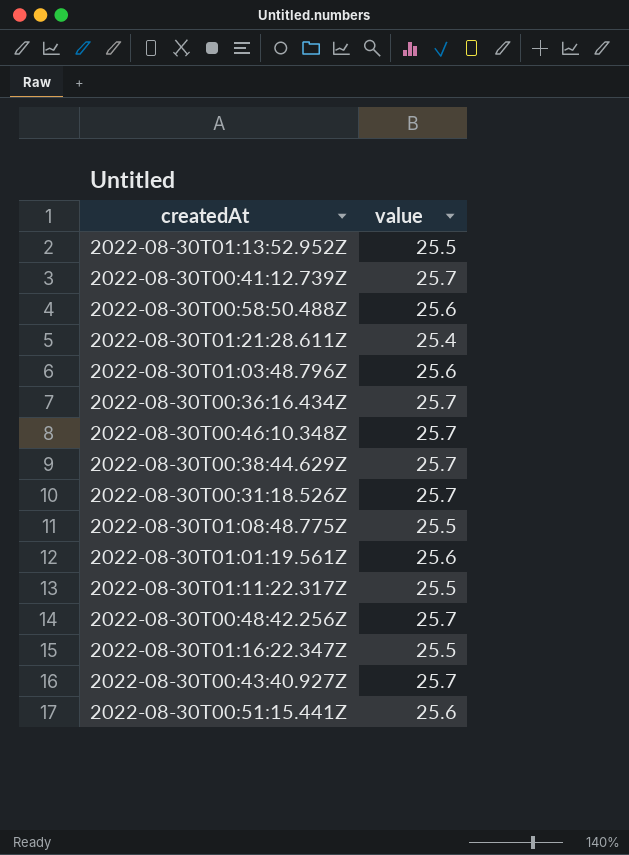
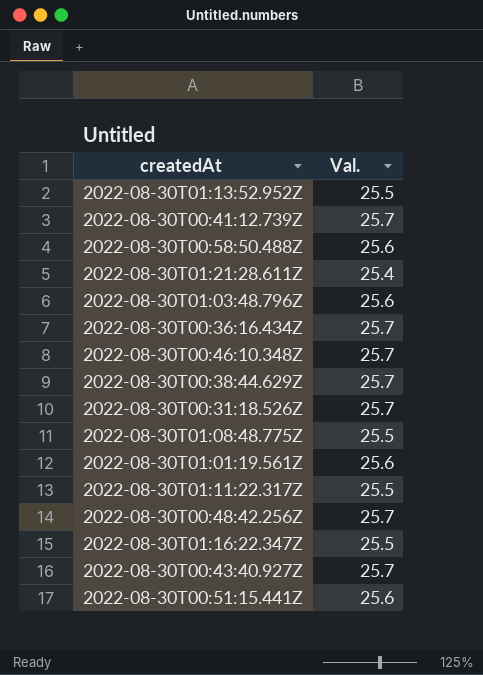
column name: value -> Val.

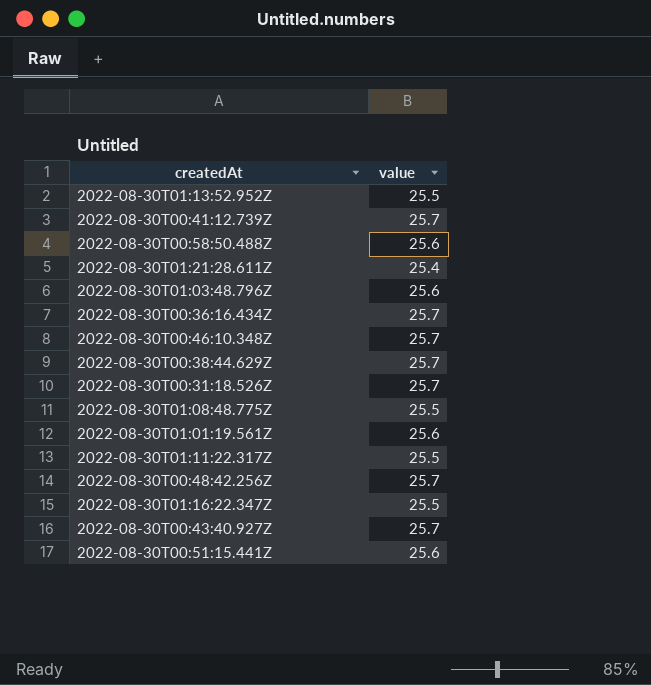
column name: Val. -> value

